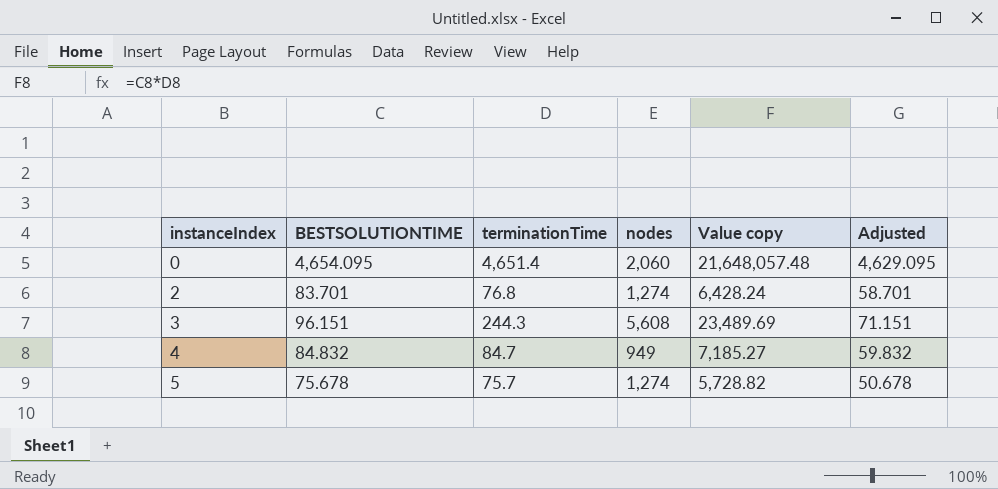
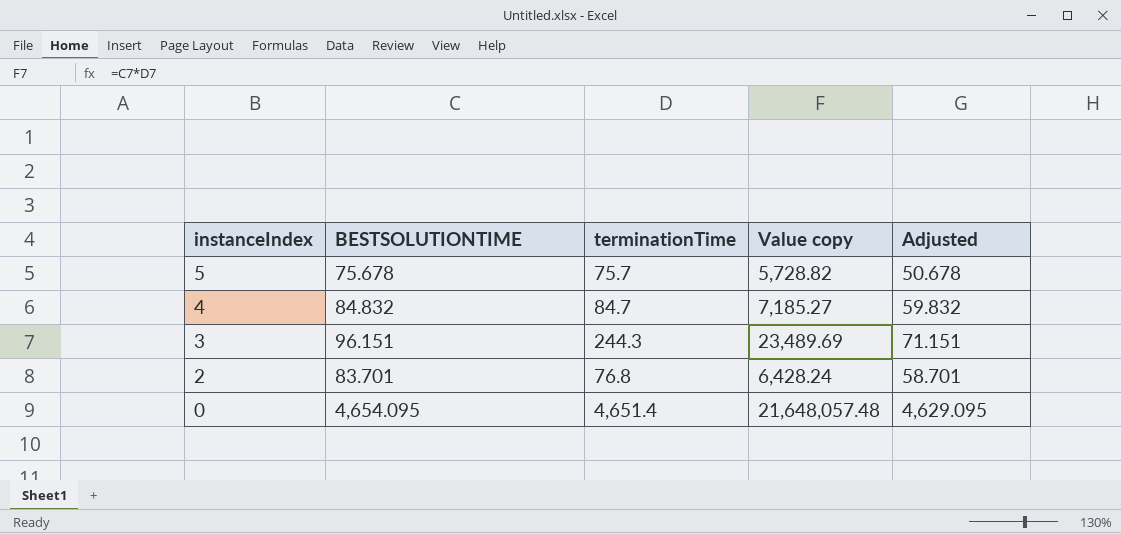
row order: instanceIndex ascending -> instanceIndex descending
column nodes | position: 4 -> none

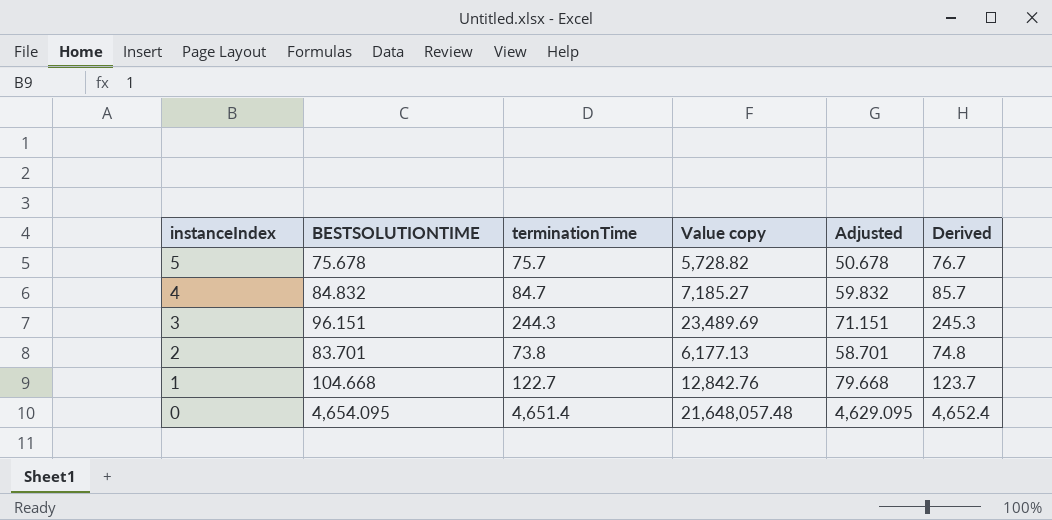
column Derived | formula: none -> [terminationTime] + 1
2 | terminationTime: 76.8 -> 73.8
2 | Value copy: 6,428.24 -> 6,177.13
row 1: none -> 104.668 | 122.7 | 12,842.76 | 79.668 | 123.7

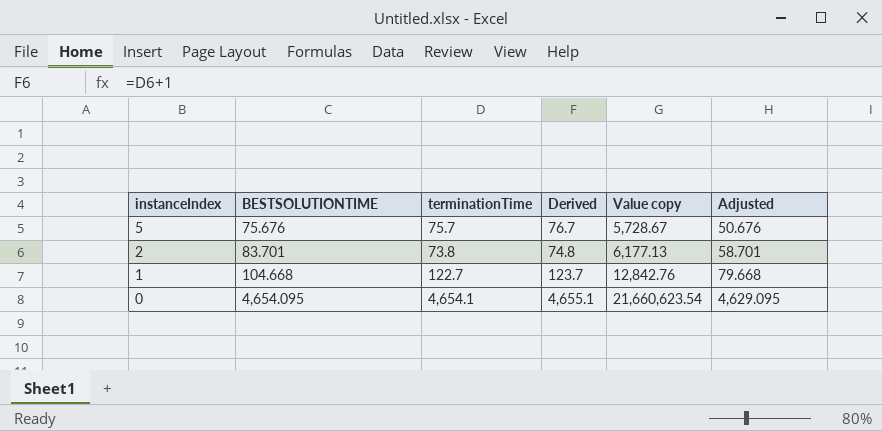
column Derived | position: 6 -> 4
row 4: 84.832 | 84.7 | 7,185.27 | 59.832 | 85.7 -> none
row 3: 96.151 | 244.3 | 23,489.69 | 71.151 | 245.3 -> none
5 | BESTSOLUTIONTIME: 75.678 -> 75.676
5 | Value copy: 5,728.82 -> 5,728.67
5 | Adjusted: 50.678 -> 50.676
0 | terminationTime: 4,651.4 -> 4,654.1
0 | Derived: 4,652.4 -> 4,655.1
0 | Value copy: 21,648,057.48 -> 21,660,623.54

